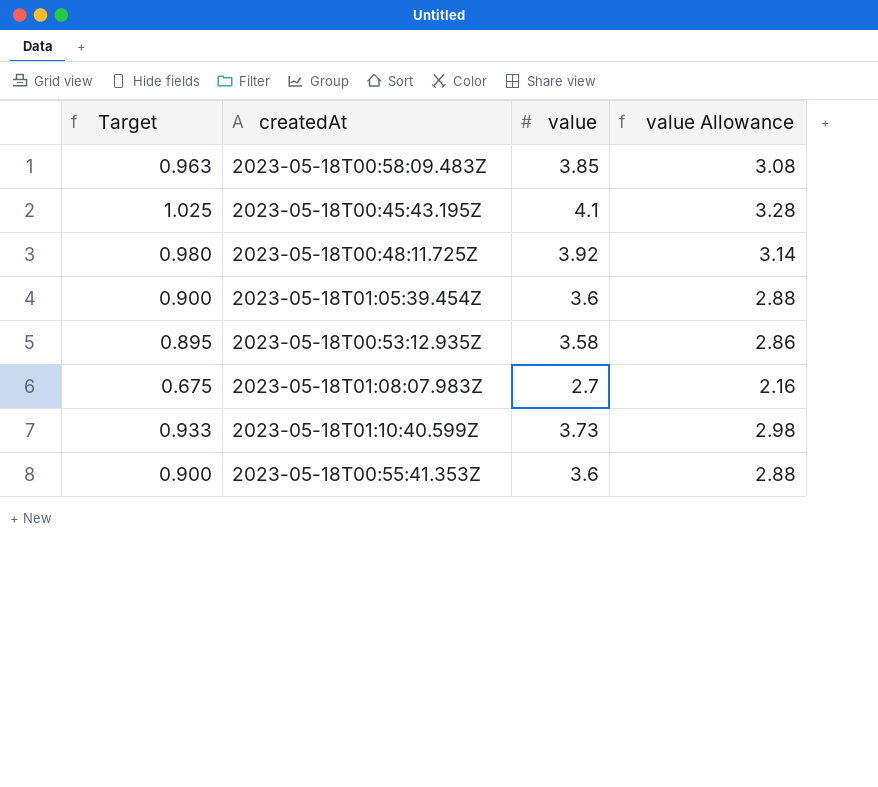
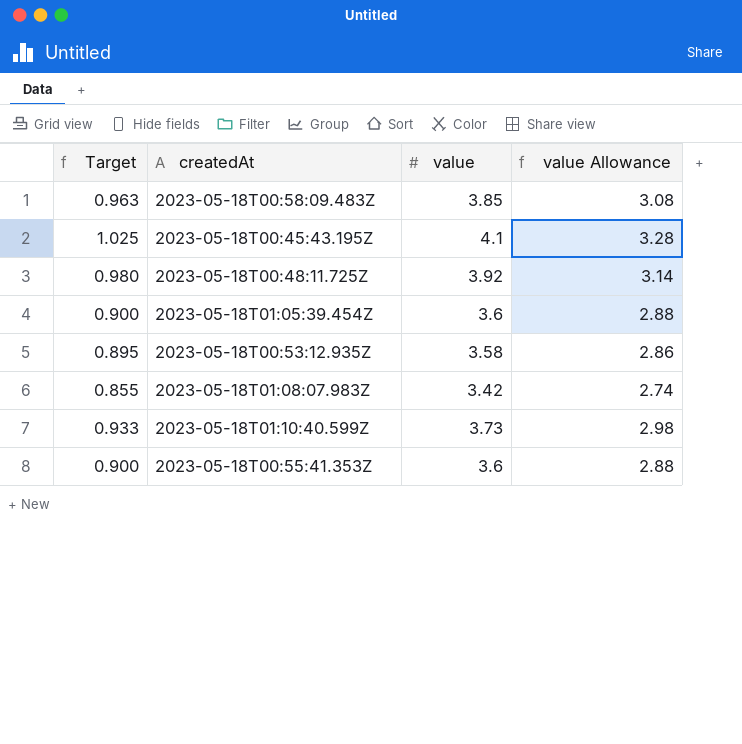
2023-05-18T01:08:07.983Z | Target: 0.675 -> 0.855
2023-05-18T01:08:07.983Z | value: 2.7 -> 3.42
2023-05-18T01:08:07.983Z | value Allowance: 2.16 -> 2.74

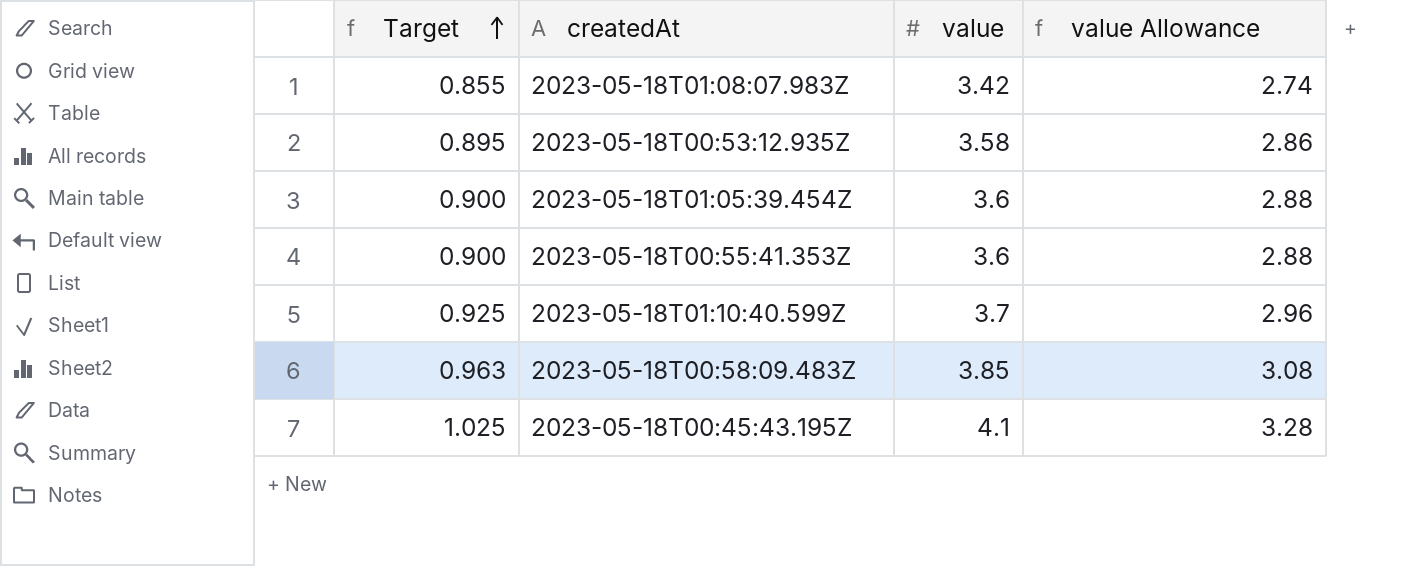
row order: none -> Target ascending
row 2023-05-18T00:48:11.725Z: 0.980 | 3.92 | 3.14 -> none
2023-05-18T01:10:40.599Z | Target: 0.933 -> 0.925
2023-05-18T01:10:40.599Z | value: 3.73 -> 3.7
2023-05-18T01:10:40.599Z | value Allowance: 2.98 -> 2.96

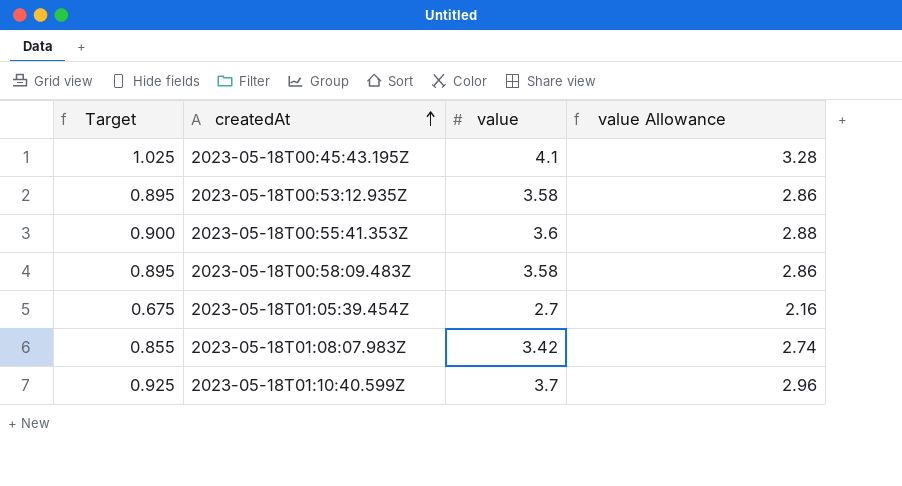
row order: Target ascending -> createdAt ascending
2023-05-18T00:58:09.483Z | Target: 0.963 -> 0.895
2023-05-18T00:58:09.483Z | value: 3.85 -> 3.58
2023-05-18T00:58:09.483Z | value Allowance: 3.08 -> 2.86
2023-05-18T01:05:39.454Z | Target: 0.900 -> 0.675
2023-05-18T01:05:39.454Z | value: 3.6 -> 2.7
2023-05-18T01:05:39.454Z | value Allowance: 2.88 -> 2.16

